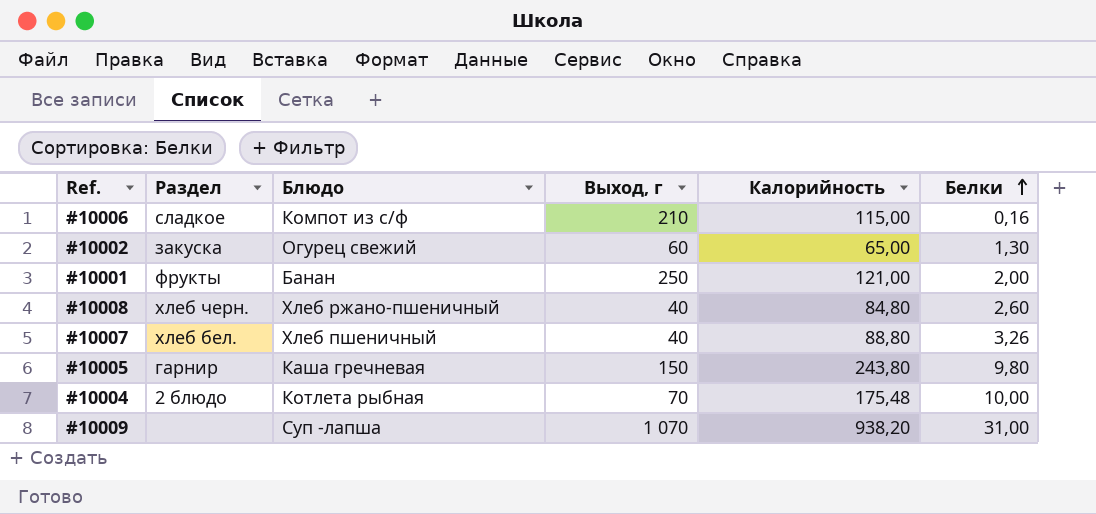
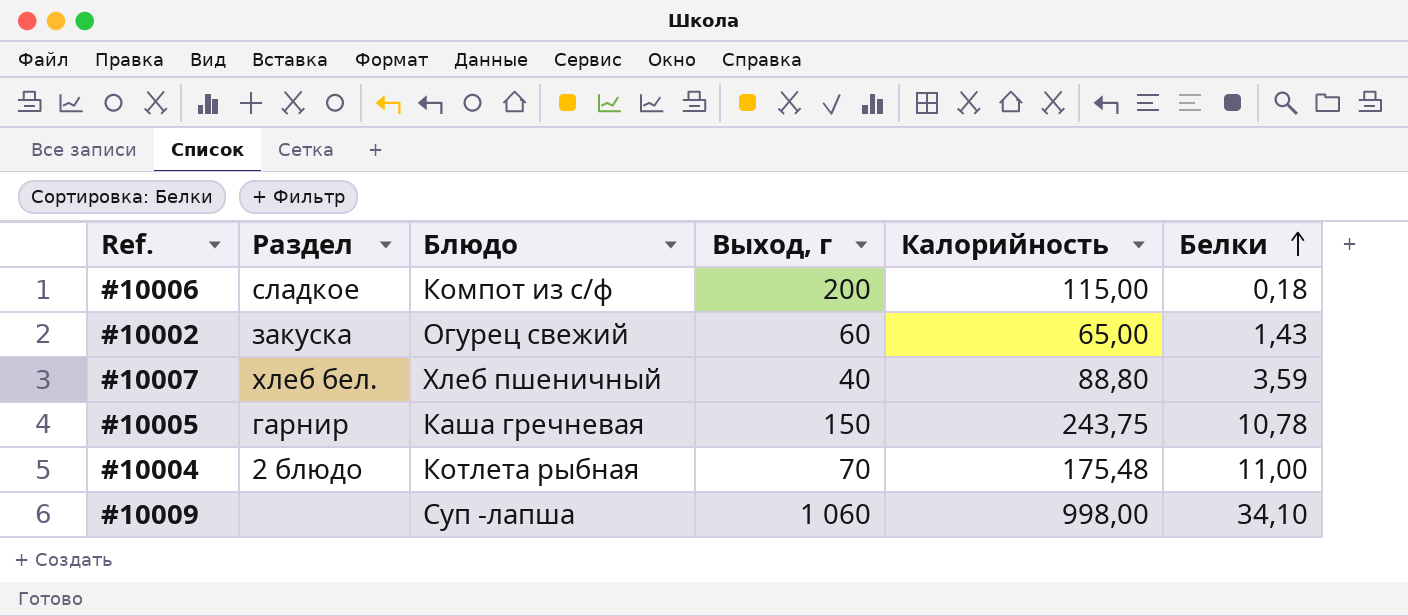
row #10001: фрукты | Банан | 250 | 121,00 | 2,00 -> none
row #10008: хлеб черн. | Хлеб ржано-пшеничный | 40 | 84,80 | 2,60 -> none
#10006 | Выход, г: 210 -> 200
#10006 | Белки: 0,16 -> 0,18
#10002 | Белки: 1,30 -> 1,43
#10007 | Белки: 3,26 -> 3,59
#10005 | Калорийность: 243,80 -> 243,75
#10005 | Белки: 9,80 -> 10,78
#10004 | Белки: 10,00 -> 11,00
#10009 | Выход, г: 1 070 -> 1 060
#10009 | Калорийность: 938,20 -> 998,00
#10009 | Белки: 31,00 -> 34,10

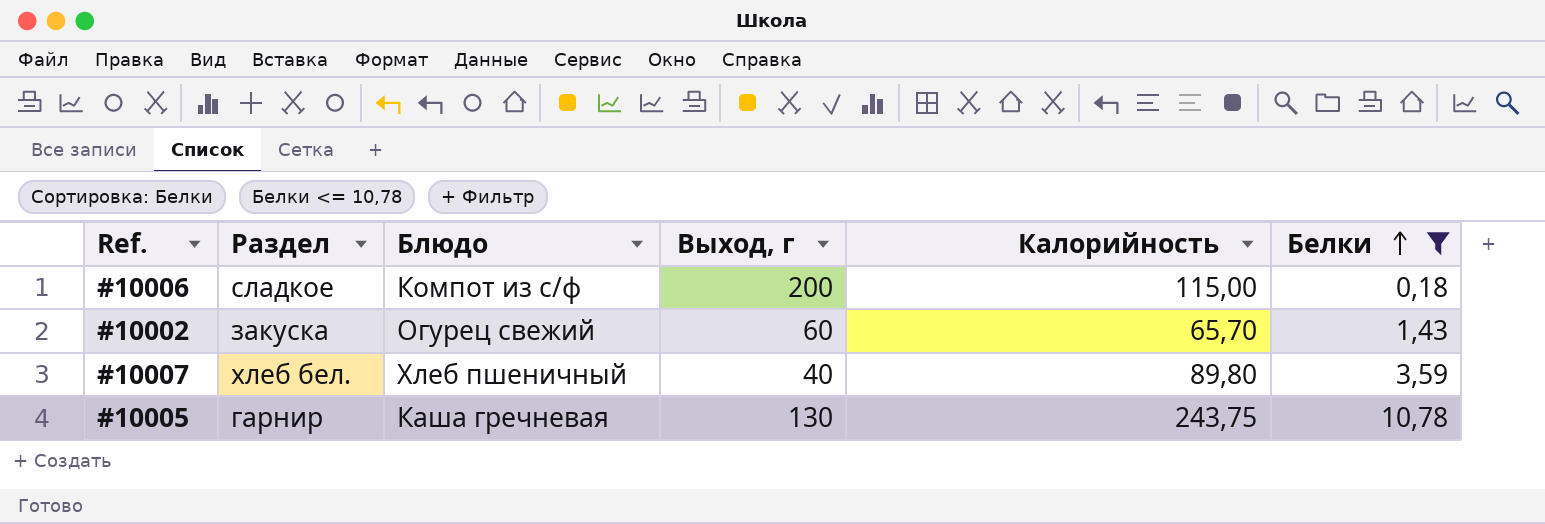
filter: none -> Белки <= 10,78
#10002 | Калорийность: 65,00 -> 65,70
#10007 | Калорийность: 88,80 -> 89,80
#10005 | Выход, г: 150 -> 130

